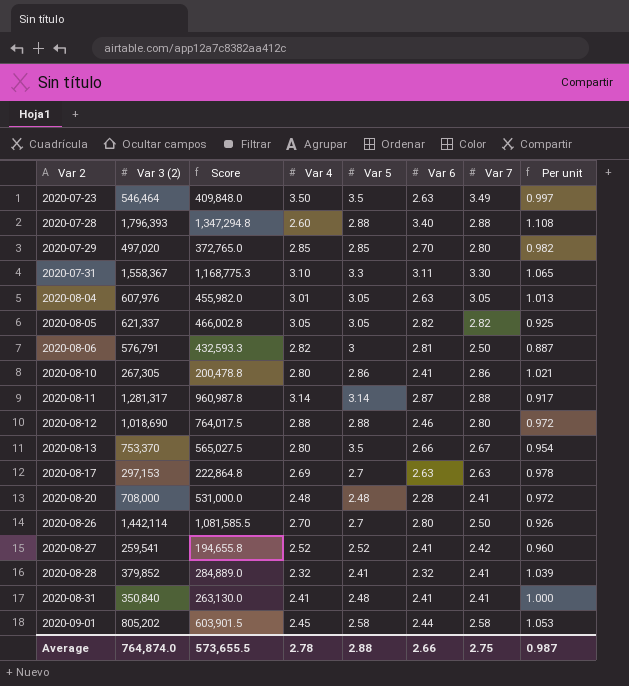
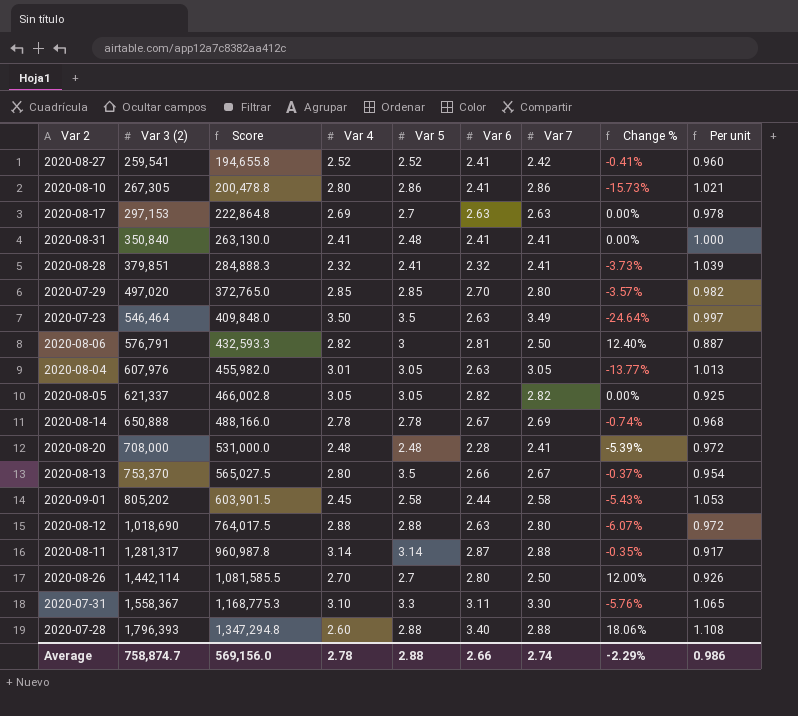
row order: Var 2 ascending -> Var 3 (2) ascending
column Change % | formula: none -> ([Var 6] - [Var 7]) / [Var 7]
2020-08-28 | Var 3 (2): 379,852 -> 379,851
2020-08-28 | Score: 284,889.0 -> 284,888.3
row 2020-08-14: none -> 650,888 | 488,166.0 | 2.78 | 2.78 | 2.67 | 2.69 | -0.74% | 0.968
2020-08-12 | Var 6: 2.46 -> 2.63
Average | Var 3 (2): 764,874.0 -> 758,874.7
Average | Score: 573,655.5 -> 569,156.0
Average | Var 7: 2.75 -> 2.74
Average | Per unit: 0.987 -> 0.986

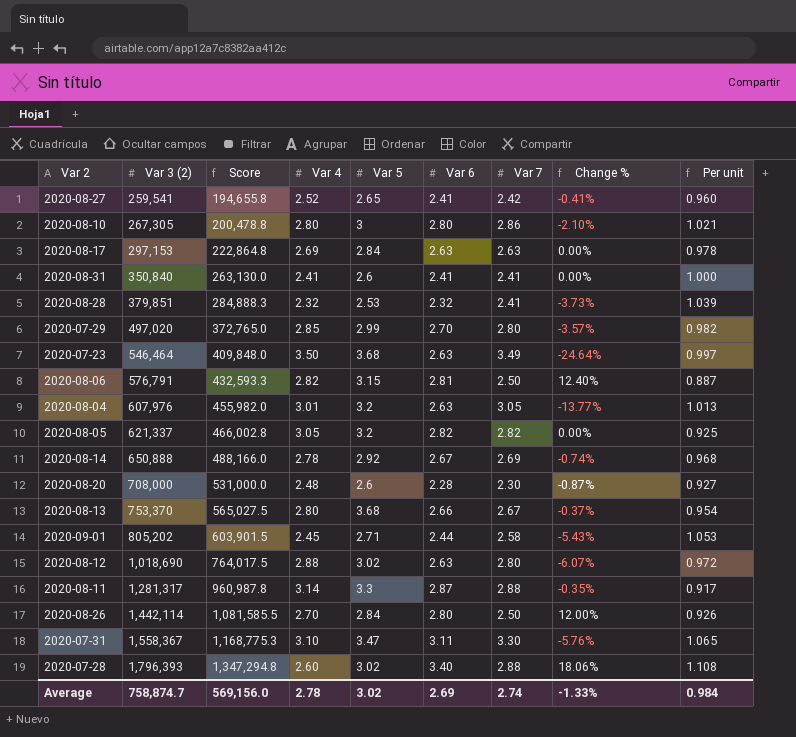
2020-08-27 | Var 5: 2.52 -> 2.65
2020-08-10 | Var 5: 2.86 -> 3
2020-08-10 | Var 6: 2.41 -> 2.80
2020-08-10 | Change %: -15.73% -> -2.10%
2020-08-17 | Var 5: 2.7 -> 2.84
2020-08-31 | Var 5: 2.48 -> 2.6
2020-08-28 | Var 5: 2.41 -> 2.53
2020-07-29 | Var 5: 2.85 -> 2.99
2020-07-23 | Var 5: 3.5 -> 3.68
2020-08-06 | Var 5: 3 -> 3.15
2020-08-04 | Var 5: 3.05 -> 3.2
2020-08-05 | Var 5: 3.05 -> 3.2
2020-08-14 | Var 5: 2.78 -> 2.92
2020-08-20 | Var 5: 2.48 -> 2.6
2020-08-20 | Var 7: 2.41 -> 2.30
2020-08-20 | Change %: -5.39% -> -0.87%
2020-08-20 | Per unit: 0.972 -> 0.927
2020-08-13 | Var 5: 3.5 -> 3.68
2020-09-01 | Var 5: 2.58 -> 2.71
2020-08-12 | Var 5: 2.88 -> 3.02
2020-08-11 | Var 5: 3.14 -> 3.3
2020-08-26 | Var 5: 2.7 -> 2.84
2020-07-31 | Var 5: 3.3 -> 3.47
2020-07-28 | Var 5: 2.88 -> 3.02
Average | Var 5: 2.88 -> 3.02
Average | Var 6: 2.66 -> 2.69
Average | Change %: -2.29% -> -1.33%
Average | Per unit: 0.986 -> 0.984

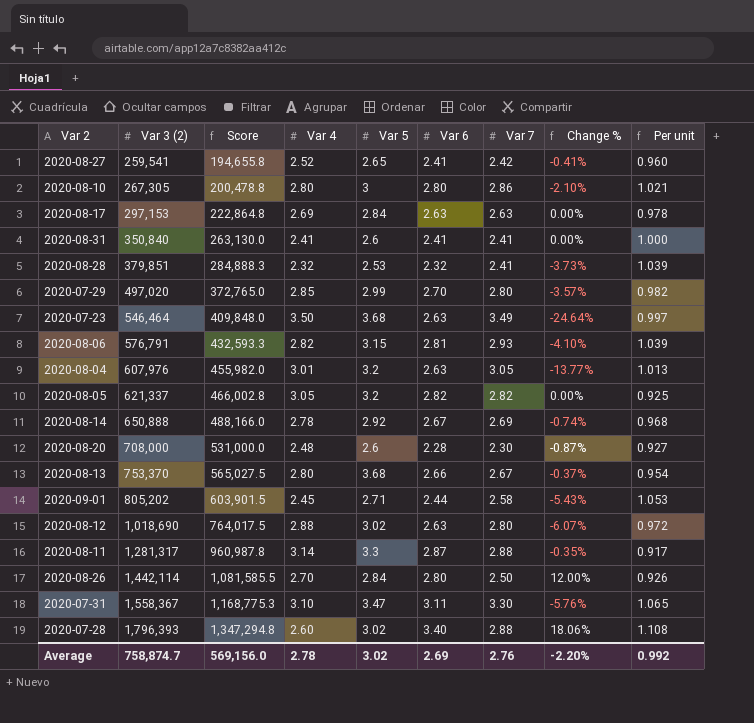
2020-08-06 | Var 7: 2.50 -> 2.93
2020-08-06 | Change %: 12.40% -> -4.10%
2020-08-06 | Per unit: 0.887 -> 1.039
Average | Var 7: 2.74 -> 2.76
Average | Change %: -1.33% -> -2.20%
Average | Per unit: 0.984 -> 0.992

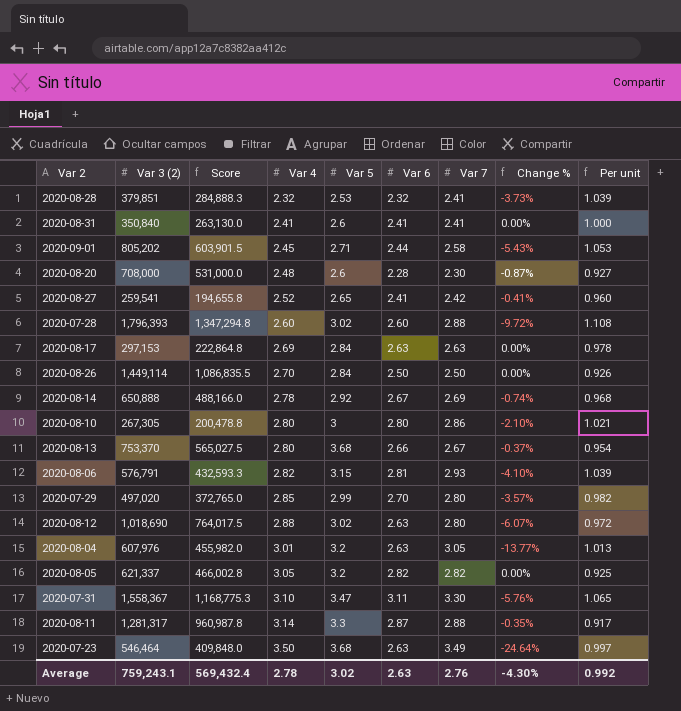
row order: Var 3 (2) ascending -> Var 4 ascending
2020-07-28 | Var 6: 3.40 -> 2.60
2020-07-28 | Change %: 18.06% -> -9.72%
2020-08-26 | Var 3 (2): 1,442,114 -> 1,449,114
2020-08-26 | Score: 1,081,585.5 -> 1,086,835.5
2020-08-26 | Var 6: 2.80 -> 2.50
2020-08-26 | Change %: 12.00% -> 0.00%
Average | Var 3 (2): 758,874.7 -> 759,243.1
Average | Score: 569,156.0 -> 569,432.4
Average | Var 6: 2.69 -> 2.63
Average | Change %: -2.20% -> -4.30%

